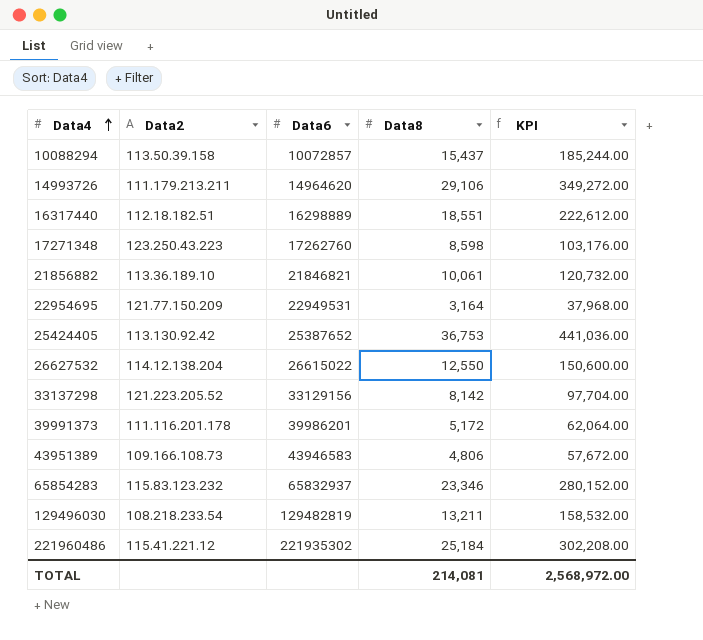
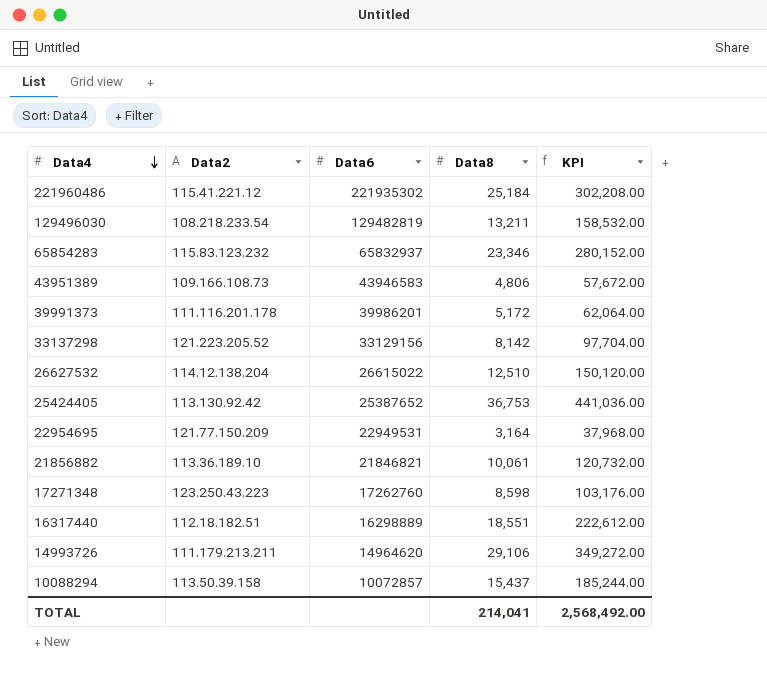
row order: Data4 ascending -> Data4 descending
26627532 | Data8: 12,550 -> 12,510
26627532 | KPI: 150,600.00 -> 150,120.00
TOTAL | Data8: 214,081 -> 214,041
TOTAL | KPI: 2,568,972.00 -> 2,568,492.00

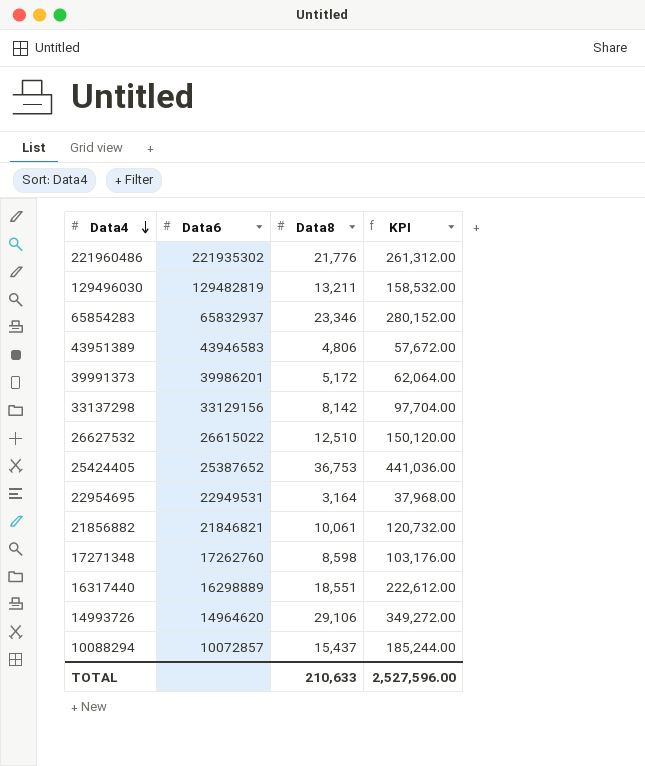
column Data2 | position: 2 -> none
221960486 | Data8: 25,184 -> 21,776
221960486 | KPI: 302,208.00 -> 261,312.00
TOTAL | Data8: 214,041 -> 210,633
TOTAL | KPI: 2,568,492.00 -> 2,527,596.00

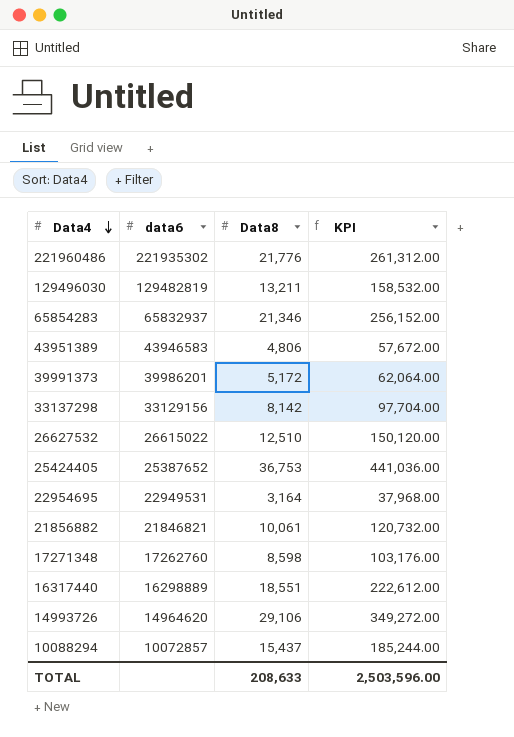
column name: Data6 -> data6
65854283 | Data8: 23,346 -> 21,346
65854283 | KPI: 280,152.00 -> 256,152.00
TOTAL | Data8: 210,633 -> 208,633
TOTAL | KPI: 2,527,596.00 -> 2,503,596.00

